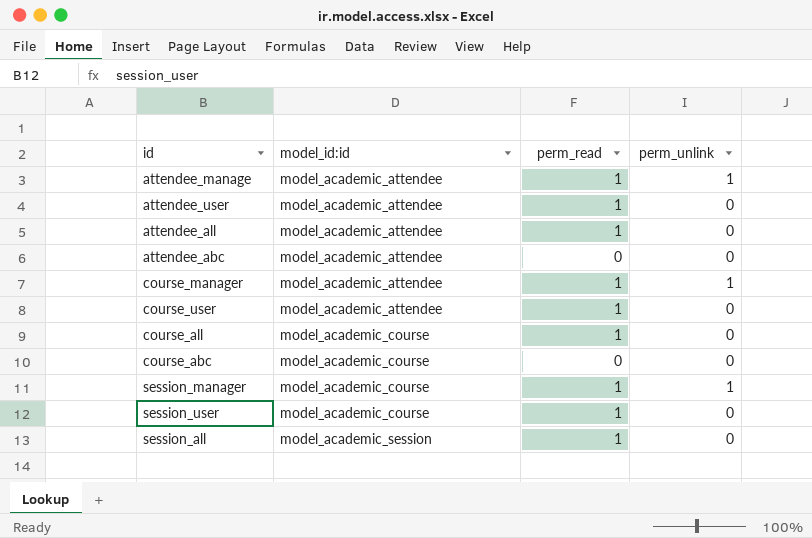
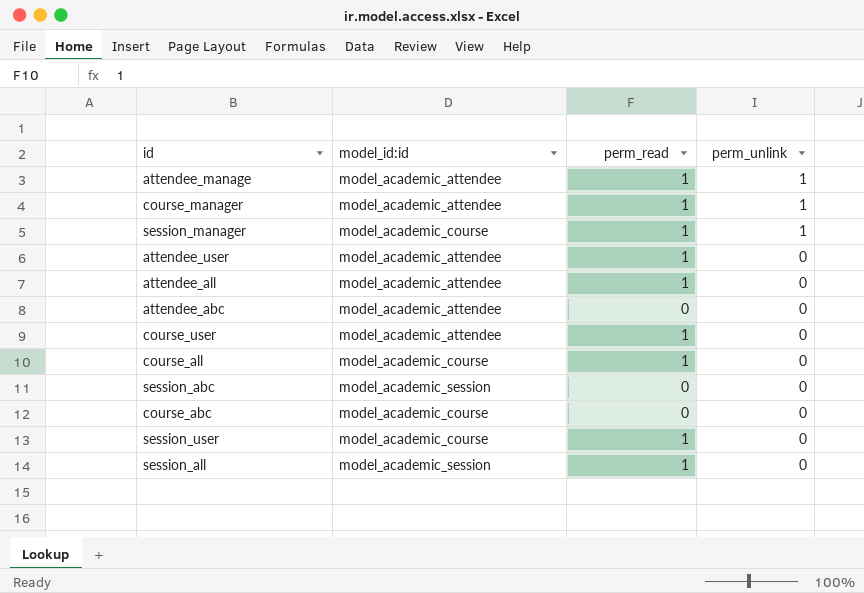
row order: model_id:id ascending -> perm_unlink descending
row session_abc: none -> model_academic_session | 0 | 0

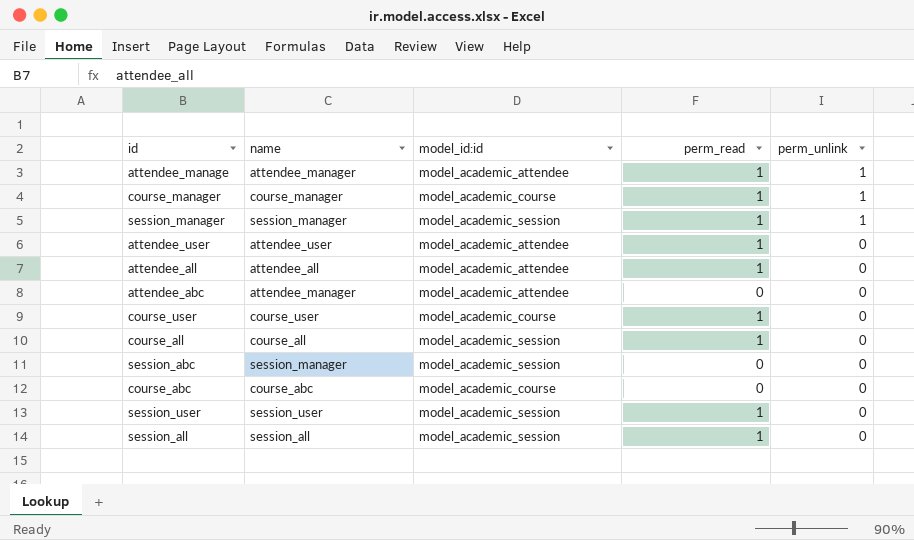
column name | position: none -> 2
course_manager | model_id:id: model_academic_attendee -> model_academic_course
session_manager | model_id:id: model_academic_course -> model_academic_session
course_user | model_id:id: model_academic_attendee -> model_academic_course
course_all | model_id:id: model_academic_course -> model_academic_session
session_user | model_id:id: model_academic_course -> model_academic_session

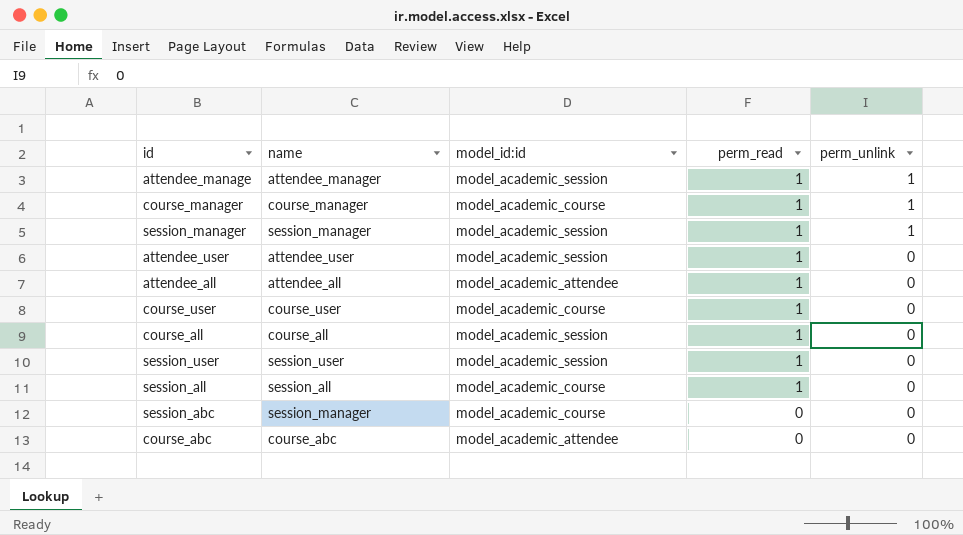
row order: perm_unlink descending -> perm_read descending
row attendee_abc: attendee_manager | model_academic_attendee | 0 | 0 -> none
attendee_manage | model_id:id: model_academic_attendee -> model_academic_session
attendee_user | model_id:id: model_academic_attendee -> model_academic_session
session_all | model_id:id: model_academic_session -> model_academic_course
session_abc | model_id:id: model_academic_session -> model_academic_course
course_abc | model_id:id: model_academic_course -> model_academic_attendee

